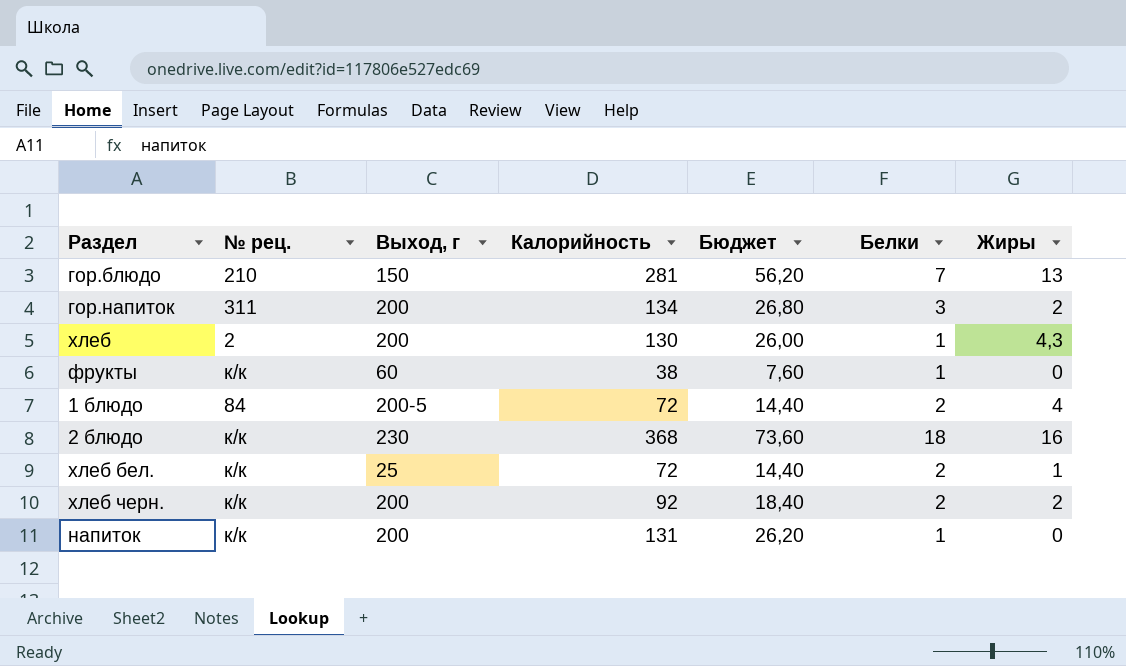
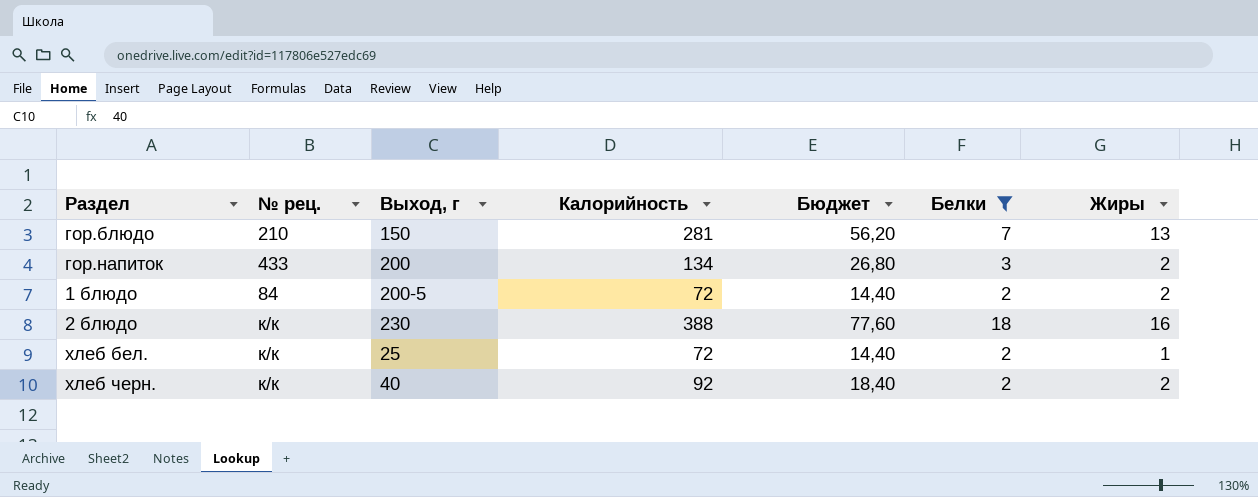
filter: none -> Белки != 1
гор.напиток | № рец.: 311 -> 433
1 блюдо | Жиры: 4 -> 2
2 блюдо | Калорийность: 368 -> 388
2 блюдо | Бюджет: 73,60 -> 77,60
хлеб черн. | Выход, г: 200 -> 40

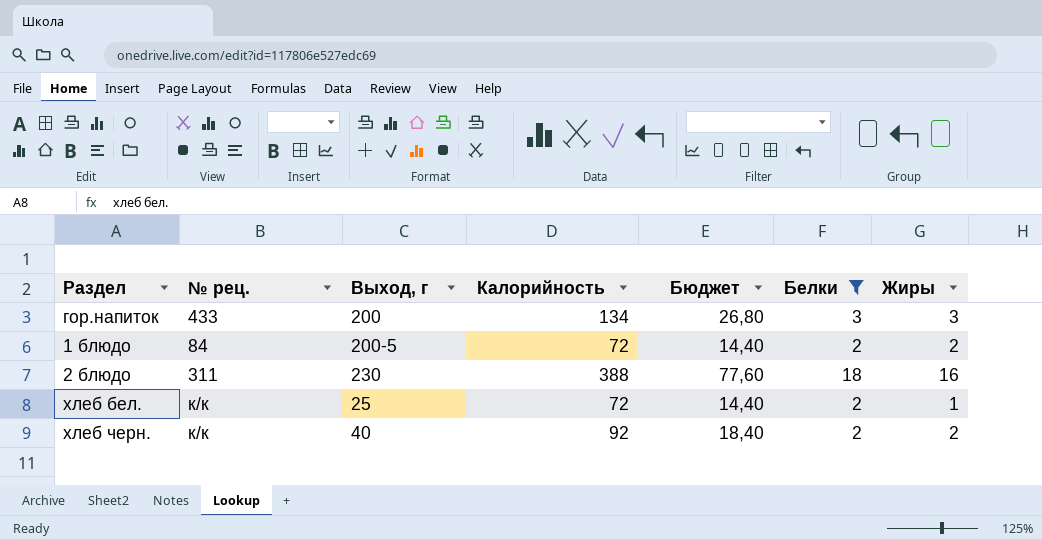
row гор.блюдо: 210 | 150 | 281 | 56,20 | 7 | 13 -> none
гор.напиток | Жиры: 2 -> 3
2 блюдо | № рец.: к/к -> 311

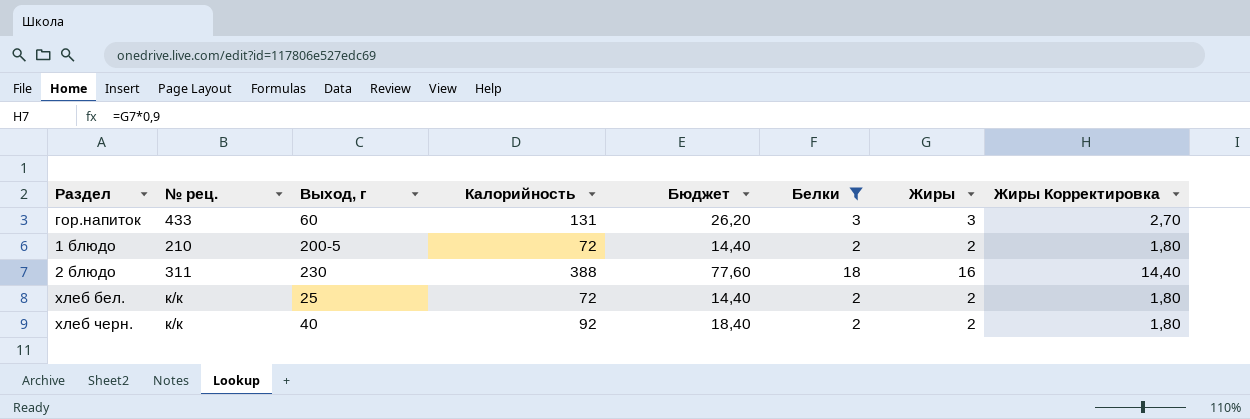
column Жиры Корректировка | formula: none -> [Жиры] * 0,9
гор.напиток | Выход, г: 200 -> 60
гор.напиток | Калорийность: 134 -> 131
гор.напиток | Бюджет: 26,80 -> 26,20
1 блюдо | № рец.: 84 -> 210
хлеб бел. | Жиры: 1 -> 2

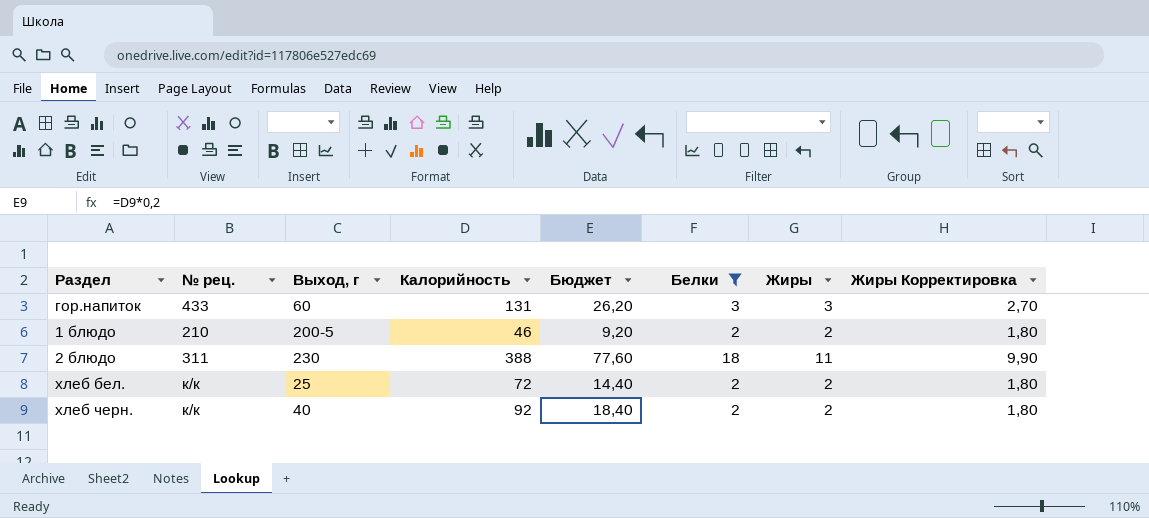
1 блюдо | Калорийность: 72 -> 46
1 блюдо | Бюджет: 14,40 -> 9,20
2 блюдо | Жиры: 16 -> 11
2 блюдо | Жиры Корректировка: 14,40 -> 9,90

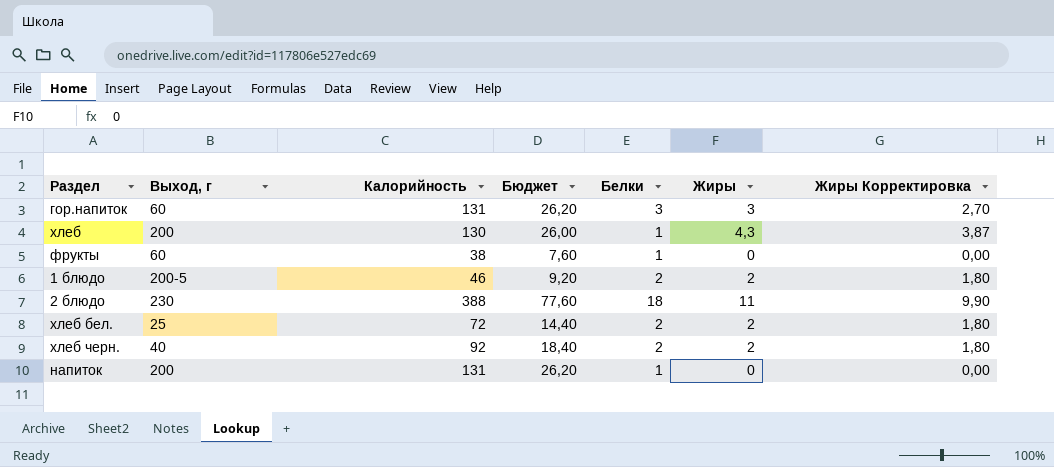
filter: Белки != 1 -> none
column № рец. | position: 2 -> none

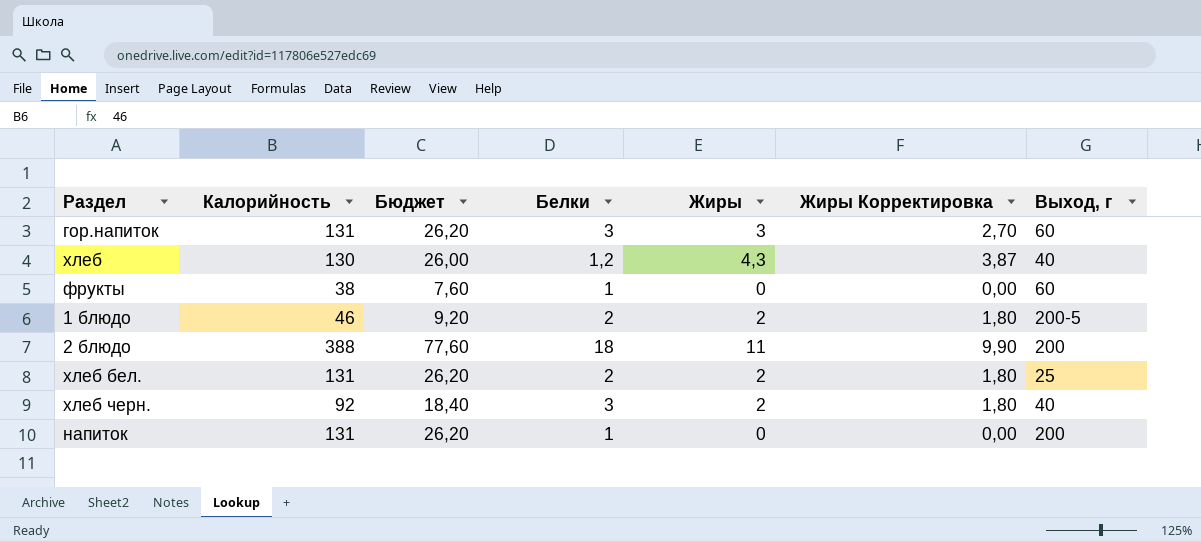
column Выход, г | position: 2 -> 7
хлеб | Белки: 1 -> 1,2
хлеб | Выход, г: 200 -> 40
2 блюдо | Выход, г: 230 -> 200
хлеб бел. | Калорийность: 72 -> 131
хлеб бел. | Бюджет: 14,40 -> 26,20
хлеб черн. | Белки: 2 -> 3

